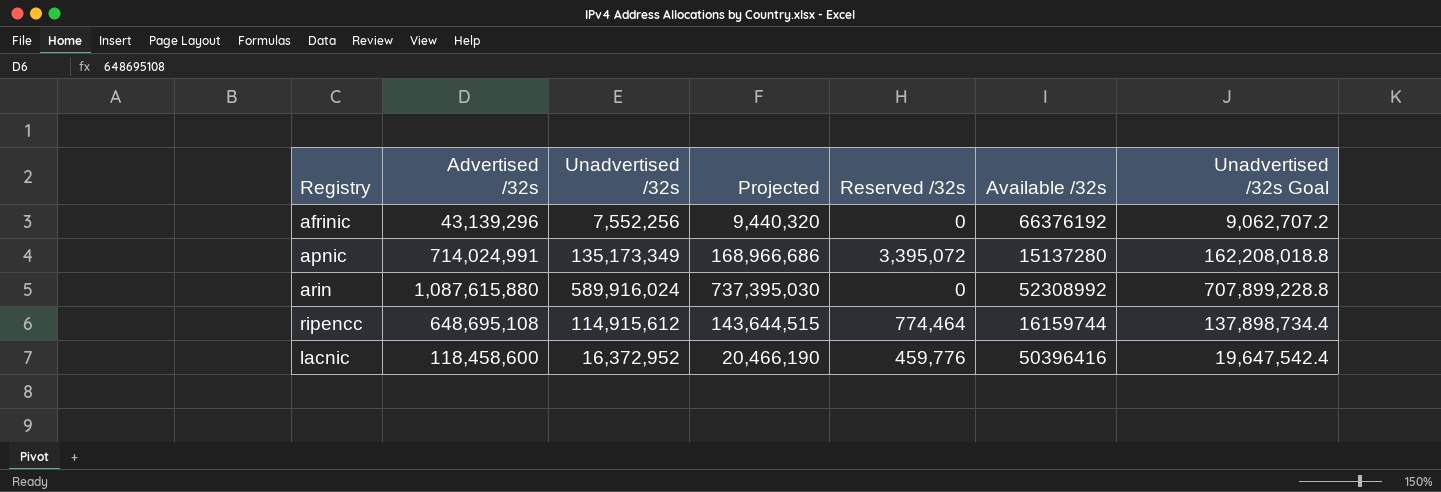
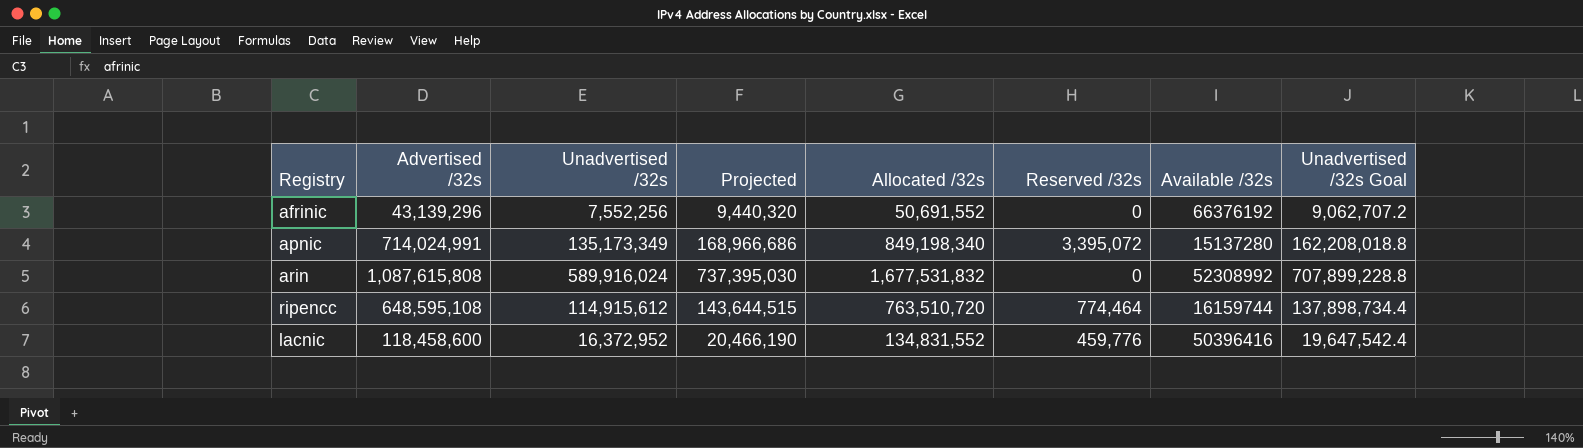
column Allocated /32s | formula: none -> [Advertised /32s] + [Unadvertised /32s]
arin | Advertised /32s: 1,087,615,880 -> 1,087,615,808
ripencc | Advertised /32s: 648,695,108 -> 648,595,108

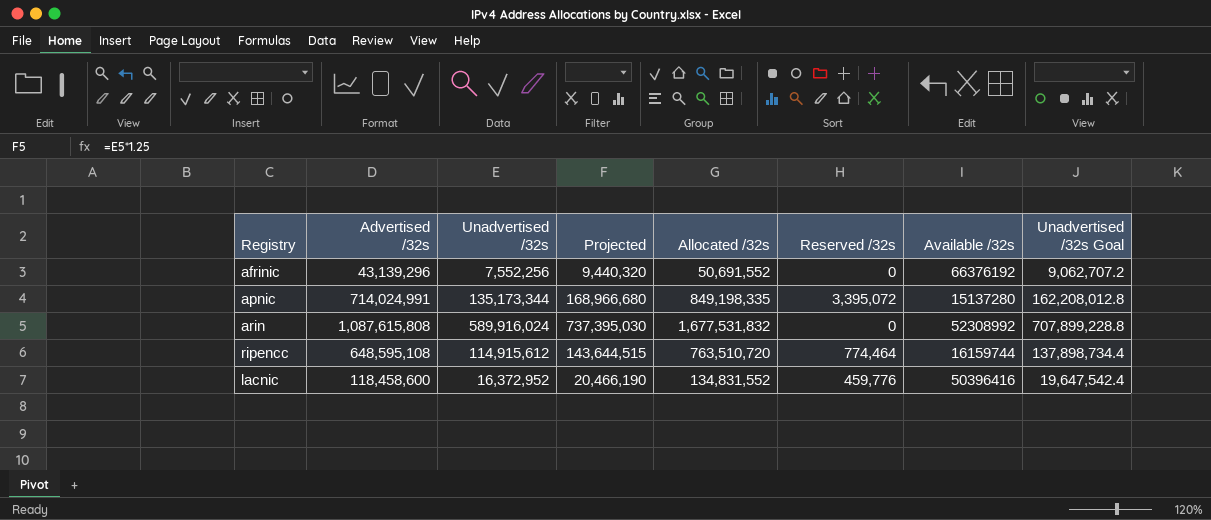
apnic | Unadvertised /32s: 135,173,349 -> 135,173,344
apnic | Projected: 168,966,686 -> 168,966,680
apnic | Allocated /32s: 849,198,340 -> 849,198,335
apnic | Unadvertised /32s Goal: 162,208,018.8 -> 162,208,012.8

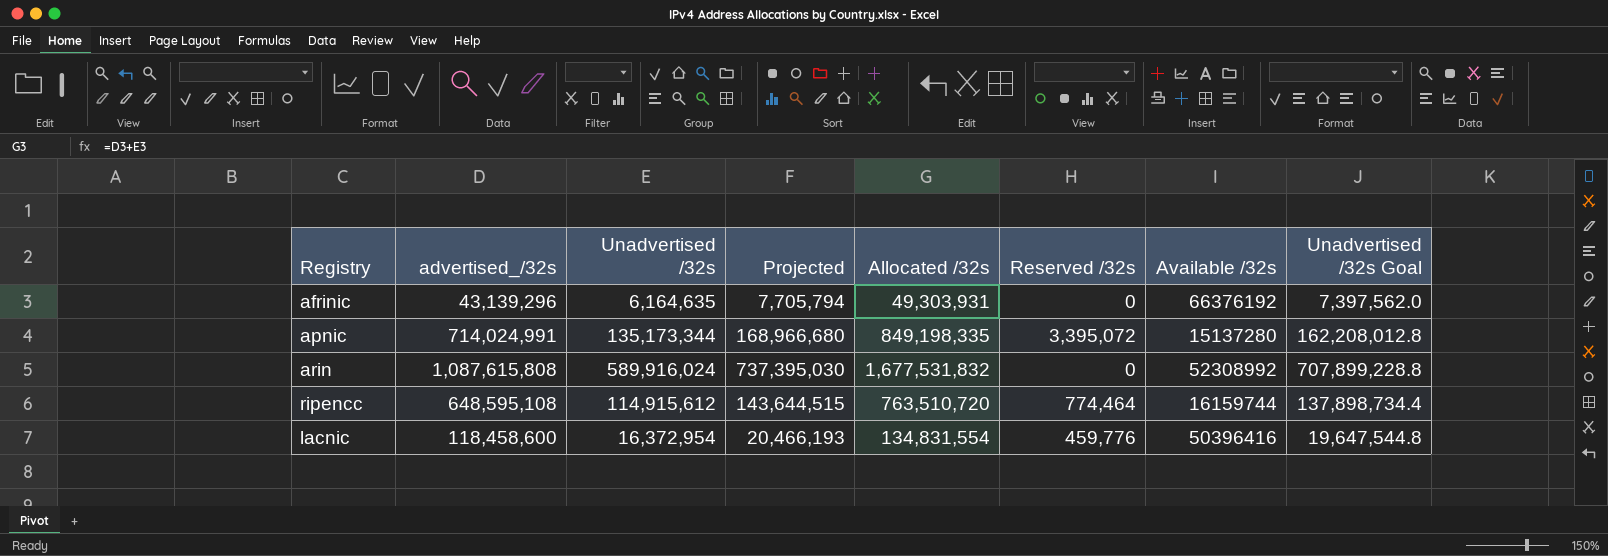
column name: Advertised /32s -> advertised_/32s
afrinic | Unadvertised /32s: 7,552,256 -> 6,164,635
afrinic | Projected: 9,440,320 -> 7,705,794
afrinic | Allocated /32s: 50,691,552 -> 49,303,931
afrinic | Unadvertised /32s Goal: 9,062,707.2 -> 7,397,562.0
lacnic | Unadvertised /32s: 16,372,952 -> 16,372,954
lacnic | Projected: 20,466,190 -> 20,466,193
lacnic | Allocated /32s: 134,831,552 -> 134,831,554
lacnic | Unadvertised /32s Goal: 19,647,542.4 -> 19,647,544.8

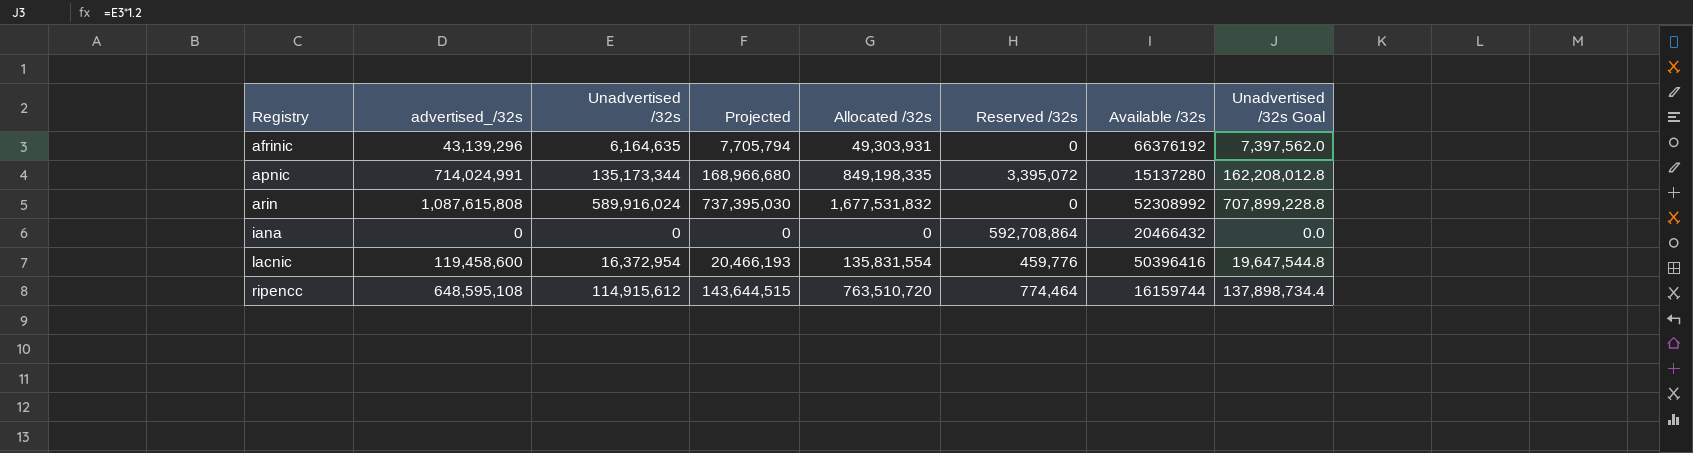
row order: none -> Registry ascending
row iana: none -> 0 | 0 | 0 | 0 | 592,708,864 | 20466432 | 0.0
lacnic | advertised_/32s: 118,458,600 -> 119,458,600
lacnic | Allocated /32s: 134,831,554 -> 135,831,554

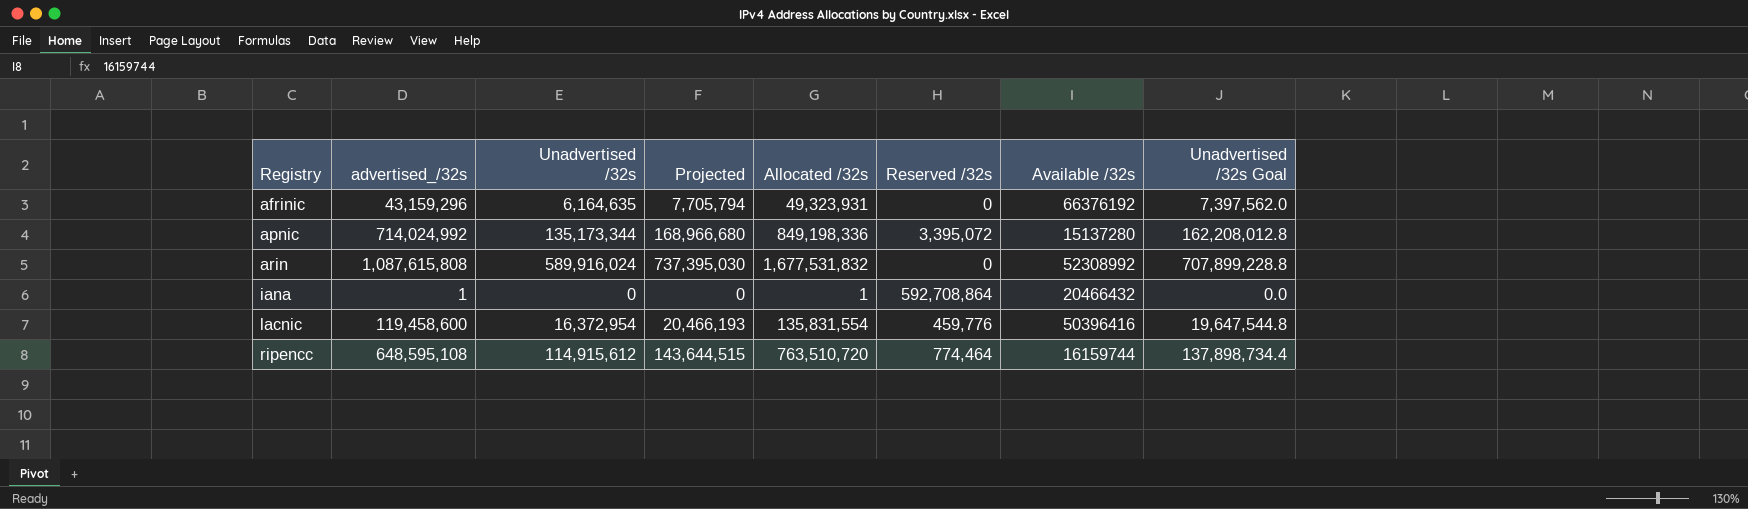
afrinic | advertised_/32s: 43,139,296 -> 43,159,296
afrinic | Allocated /32s: 49,303,931 -> 49,323,931
apnic | advertised_/32s: 714,024,991 -> 714,024,992
apnic | Allocated /32s: 849,198,335 -> 849,198,336
iana | advertised_/32s: 0 -> 1
iana | Allocated /32s: 0 -> 1

